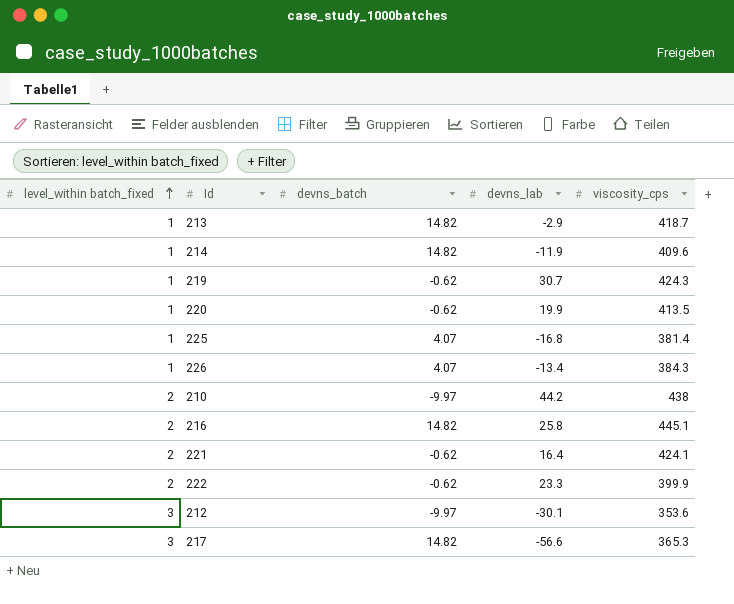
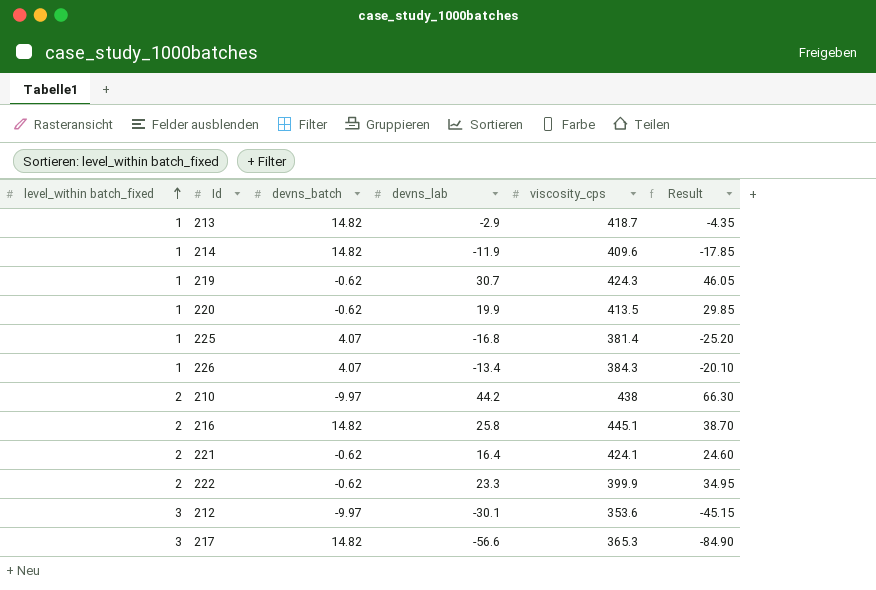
column Result | formula: none -> [devns_lab] * 1.5

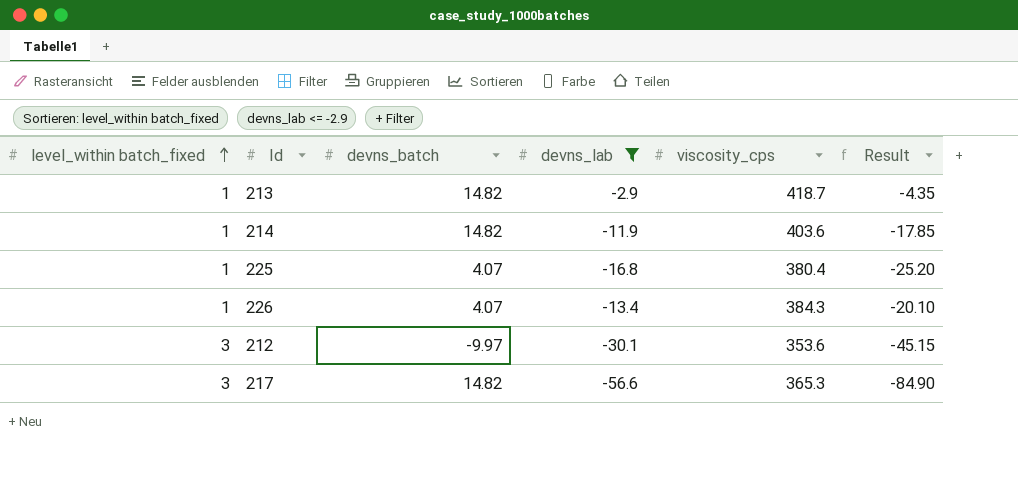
filter: none -> devns_lab <= -2.9
214 | viscosity_cps: 409.6 -> 403.6
225 | viscosity_cps: 381.4 -> 380.4

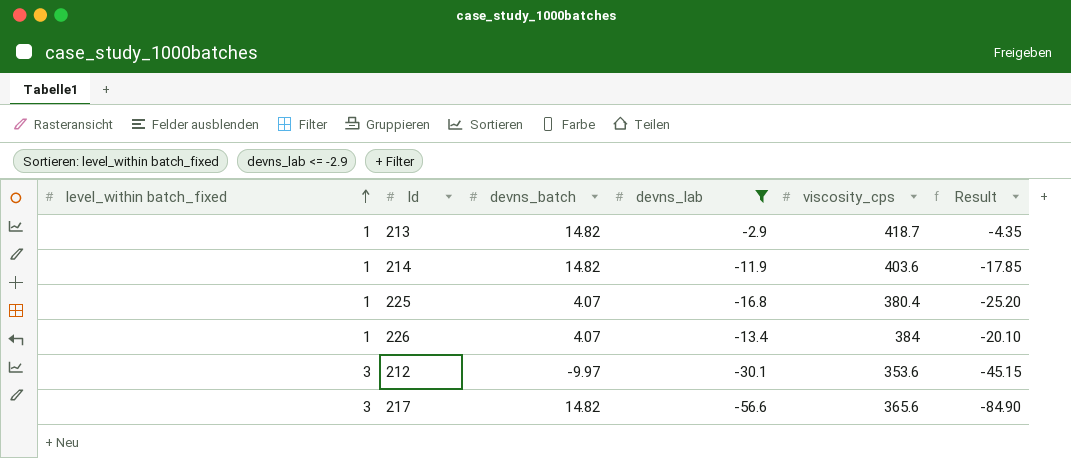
226 | viscosity_cps: 384.3 -> 384
217 | viscosity_cps: 365.3 -> 365.6

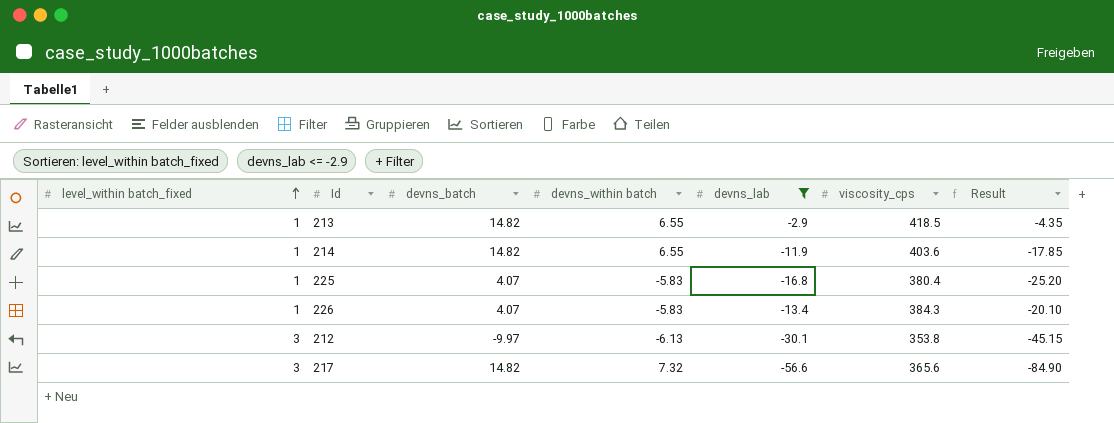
column devns_within batch | position: none -> 4
213 | viscosity_cps: 418.7 -> 418.5
226 | viscosity_cps: 384 -> 384.3
212 | viscosity_cps: 353.6 -> 353.8

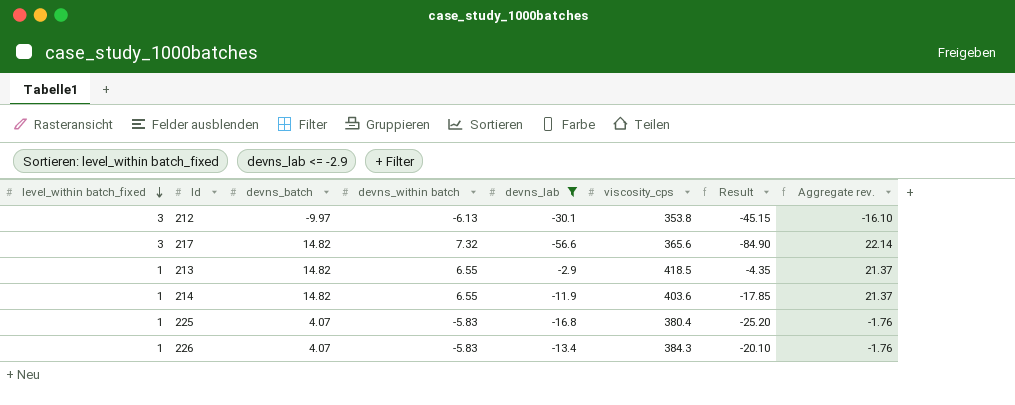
row order: level_within batch_fixed ascending -> level_within batch_fixed descending
column Aggregate rev. | formula: none -> [devns_batch] + [devns_within batch]

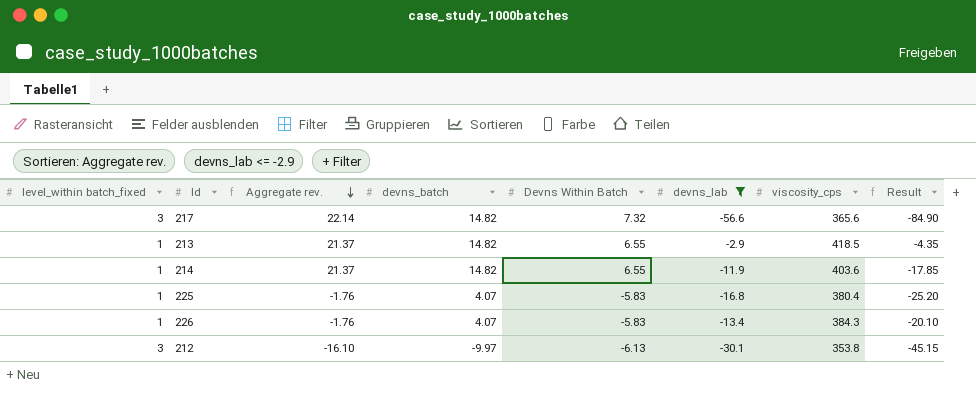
row order: level_within batch_fixed descending -> Aggregate rev. descending
column Aggregate rev. | position: 8 -> 3
column name: devns_within batch -> Devns Within Batch

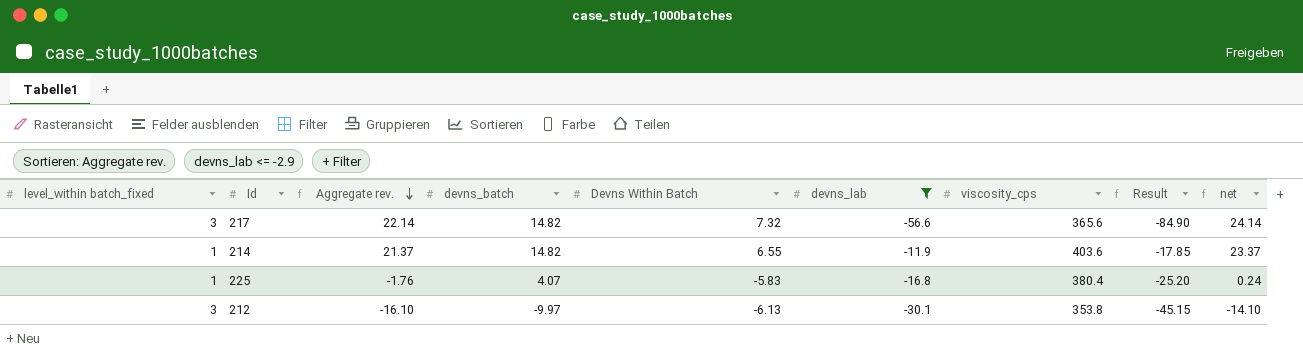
column net | formula: none -> [Aggregate rev.] + 2
row 213: 1 | 21.37 | 14.82 | 6.55 | -2.9 | 418.5 | -4.35 -> none
row 226: 1 | -1.76 | 4.07 | -5.83 | -13.4 | 384.3 | -20.10 -> none

